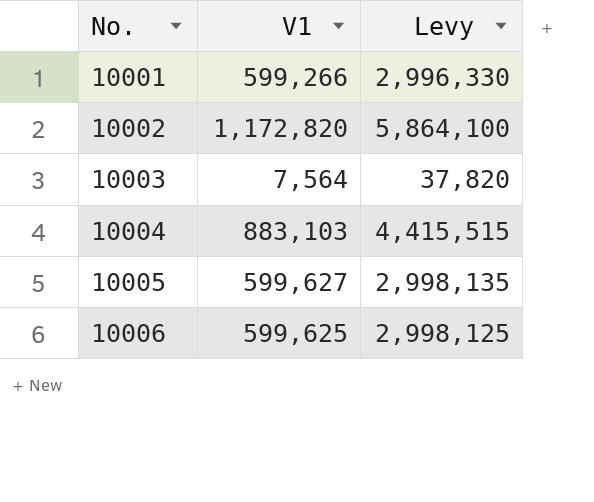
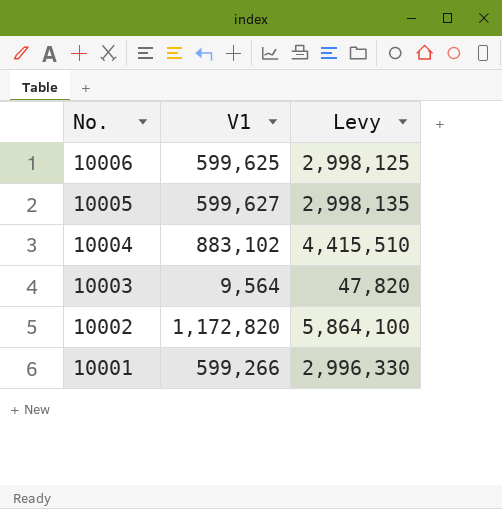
row order: No. ascending -> No. descending
10004 | V1: 883,103 -> 883,102
10004 | Levy: 4,415,515 -> 4,415,510
10003 | V1: 7,564 -> 9,564
10003 | Levy: 37,820 -> 47,820

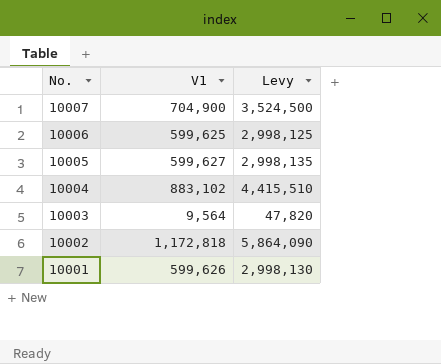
row 10007: none -> 704,900 | 3,524,500
10002 | V1: 1,172,820 -> 1,172,818
10002 | Levy: 5,864,100 -> 5,864,090
10001 | V1: 599,266 -> 599,626
10001 | Levy: 2,996,330 -> 2,998,130

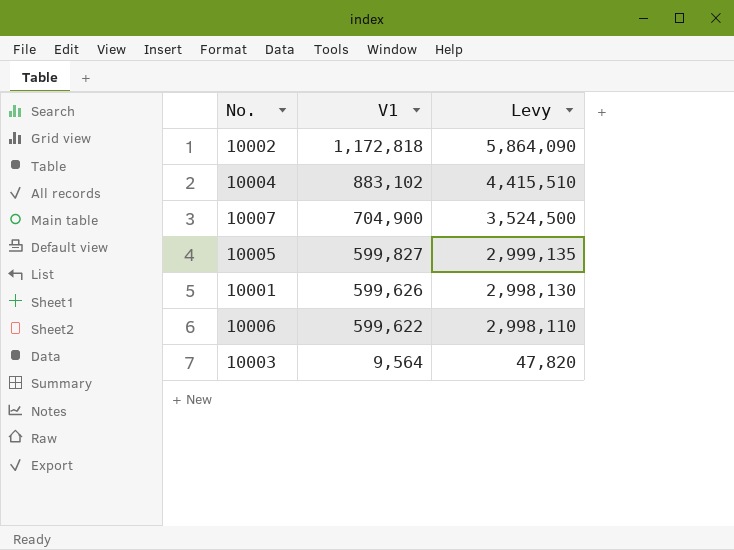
row order: No. descending -> V1 descending
10005 | V1: 599,627 -> 599,827
10005 | Levy: 2,998,135 -> 2,999,135
10006 | V1: 599,625 -> 599,622
10006 | Levy: 2,998,125 -> 2,998,110

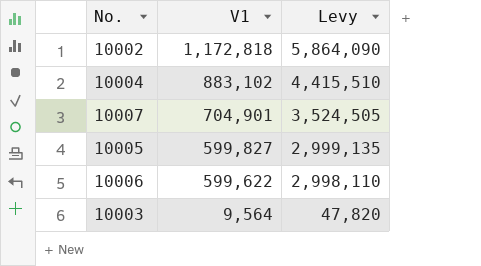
row 10001: 599,626 | 2,998,130 -> none
10007 | V1: 704,900 -> 704,901
10007 | Levy: 3,524,500 -> 3,524,505

